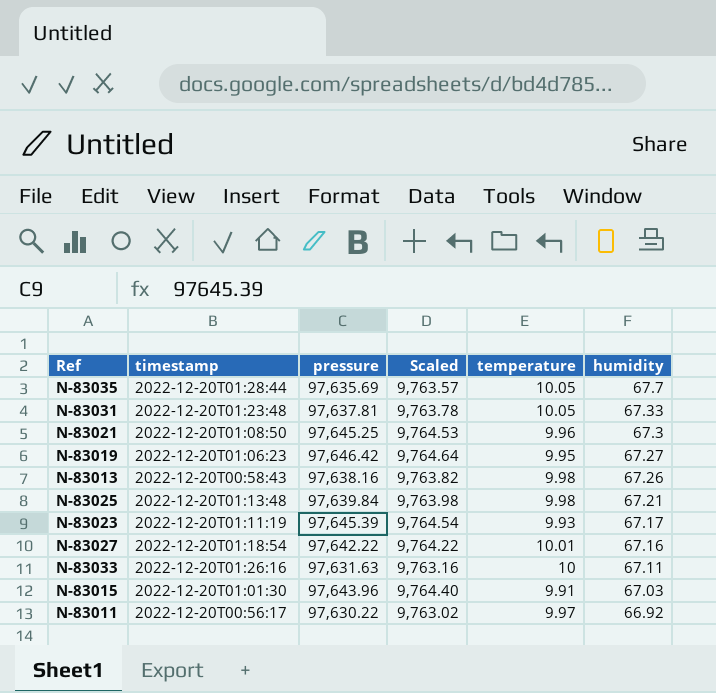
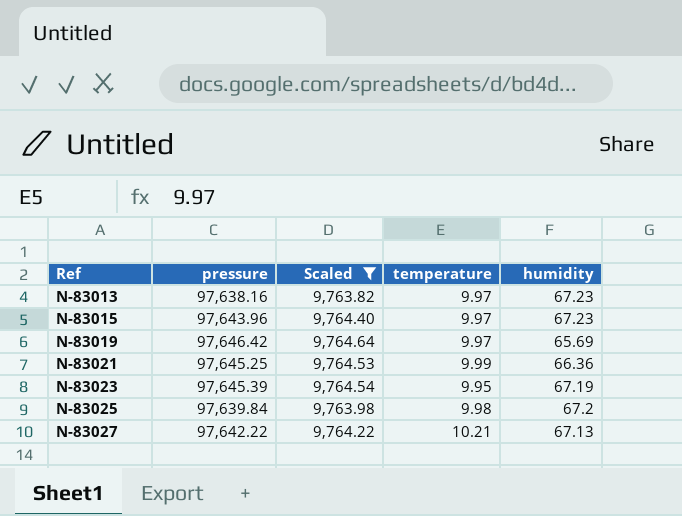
filter: none -> Scaled >= 9,763.82
row order: humidity descending -> Ref ascending
column timestamp | position: 2 -> none
N-83013 | temperature: 9.98 -> 9.97
N-83013 | humidity: 67.26 -> 67.23
N-83015 | temperature: 9.91 -> 9.97
N-83015 | humidity: 67.03 -> 67.23
N-83019 | temperature: 9.95 -> 9.97
N-83019 | humidity: 67.27 -> 65.69
N-83021 | temperature: 9.96 -> 9.99
N-83021 | humidity: 67.3 -> 66.36
N-83023 | temperature: 9.93 -> 9.95
N-83023 | humidity: 67.17 -> 67.19
N-83025 | humidity: 67.21 -> 67.2
N-83027 | temperature: 10.01 -> 10.21
N-83027 | humidity: 67.16 -> 67.13

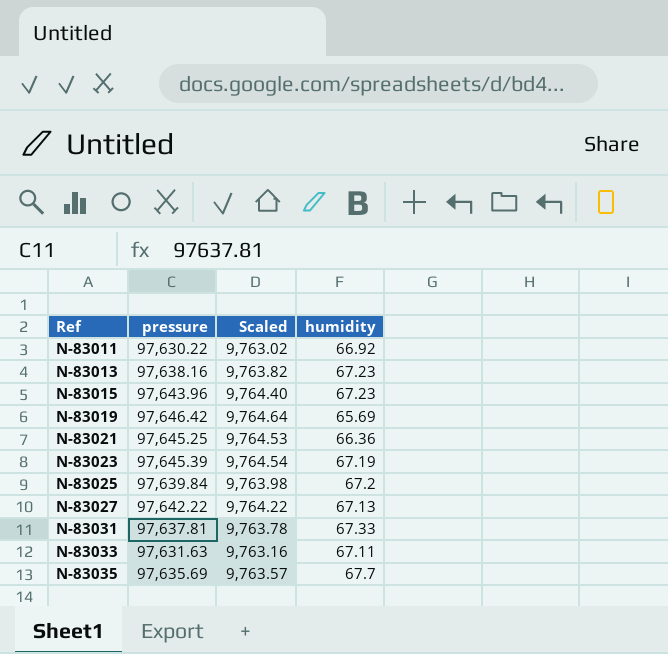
filter: Scaled >= 9,763.82 -> none
column temperature | position: 4 -> none

